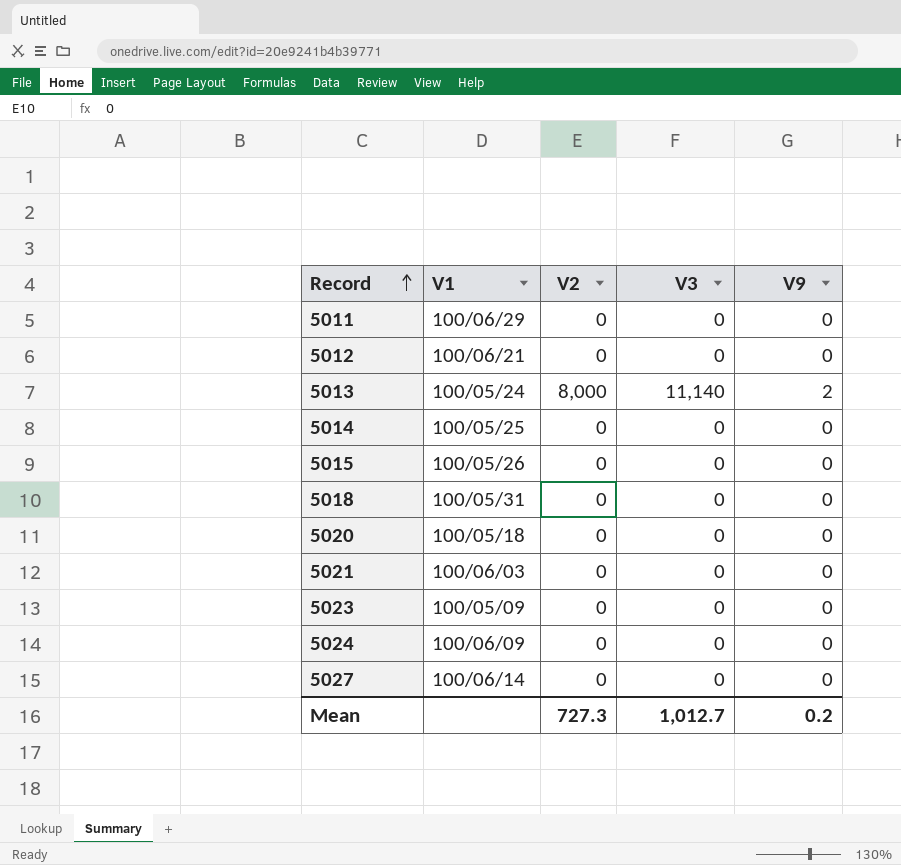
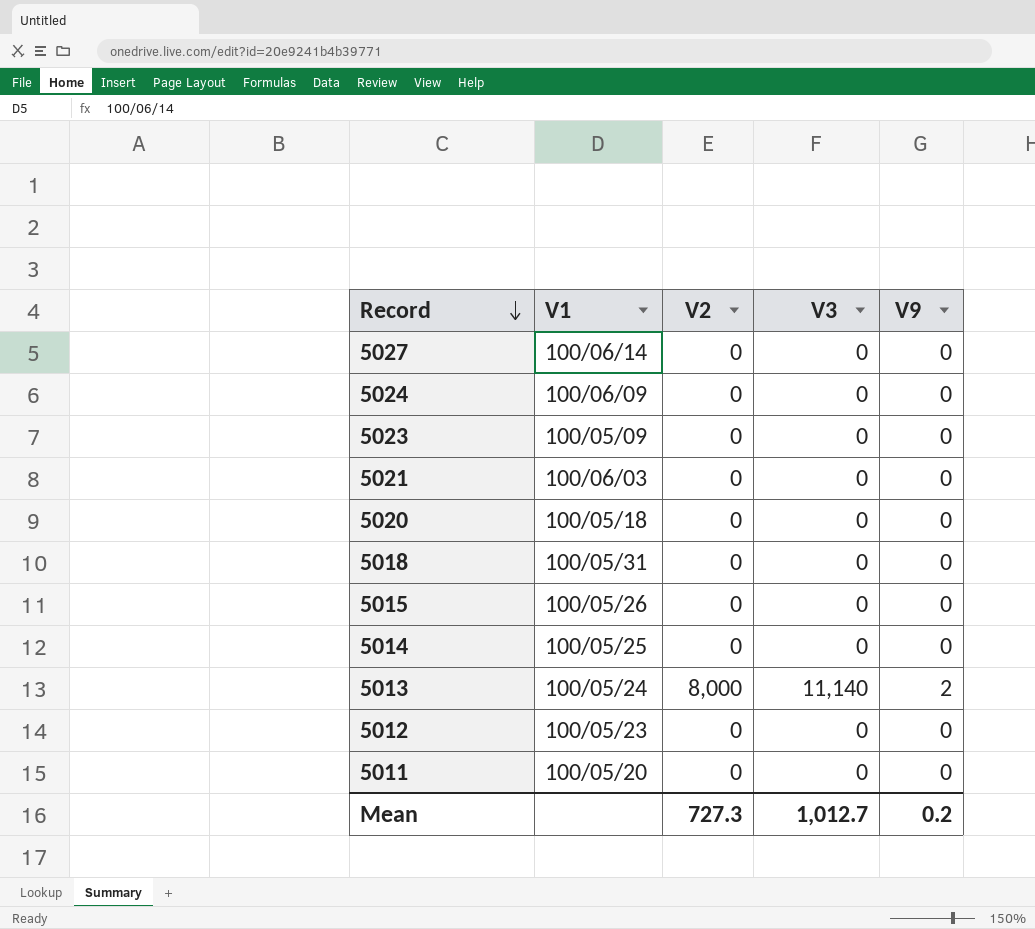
row order: Record ascending -> Record descending
5012 | V1: 100/06/21 -> 100/05/23
5011 | V1: 100/06/29 -> 100/05/20

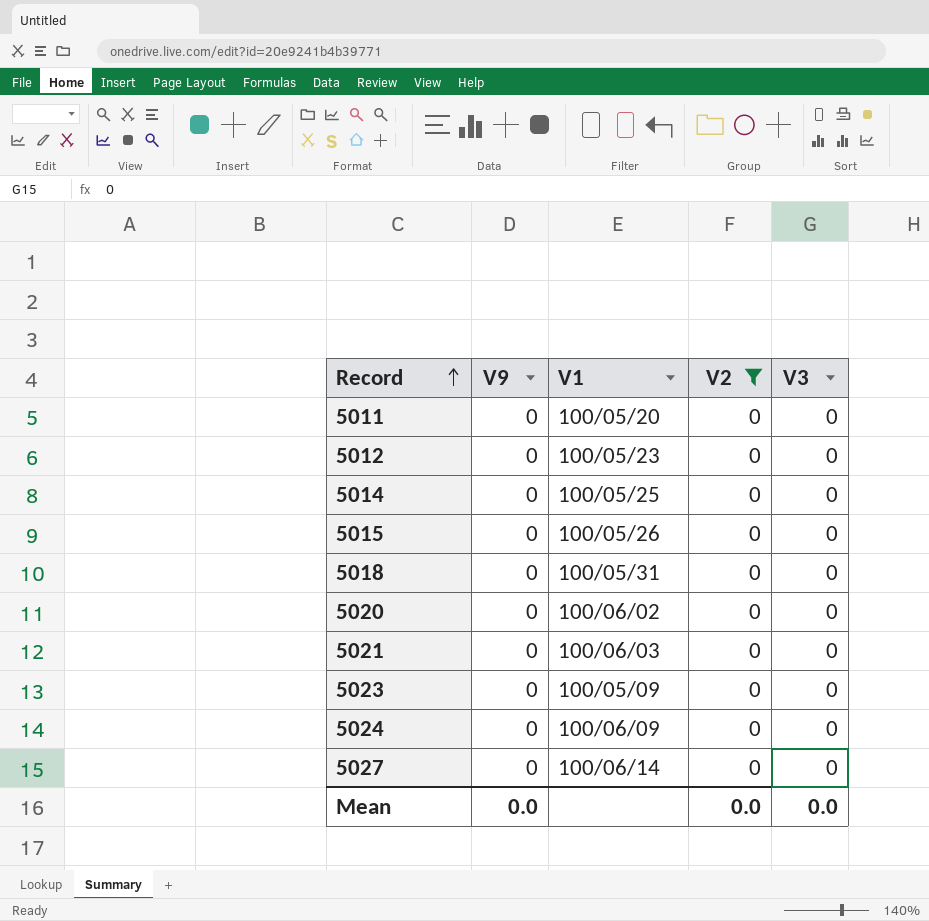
filter: none -> V2 = 0
row order: Record descending -> Record ascending
column V9 | position: 5 -> 2
5020 | V1: 100/05/18 -> 100/06/02
Mean | V9: 0.2 -> 0.0
Mean | V2: 727.3 -> 0.0
Mean | V3: 1,012.7 -> 0.0

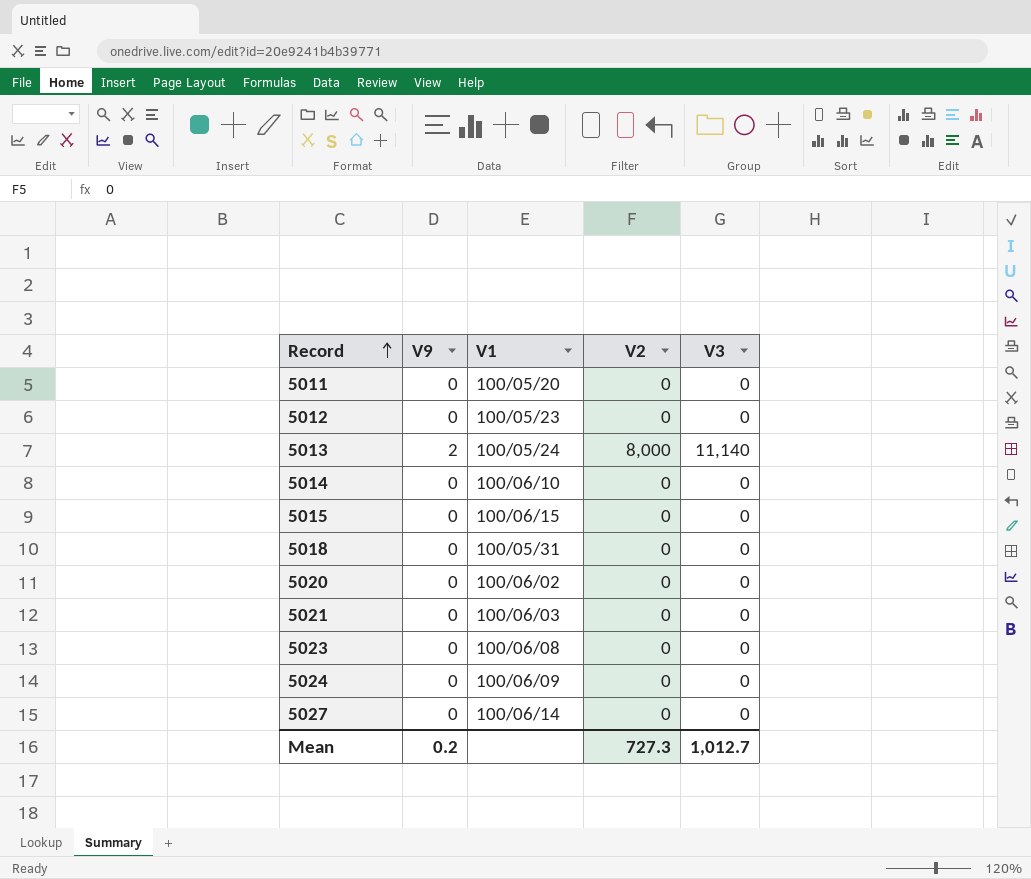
filter: V2 = 0 -> none
5014 | V1: 100/05/25 -> 100/06/10
5015 | V1: 100/05/26 -> 100/06/15
5023 | V1: 100/05/09 -> 100/06/08
Mean | V9: 0.0 -> 0.2
Mean | V2: 0.0 -> 727.3
Mean | V3: 0.0 -> 1,012.7

